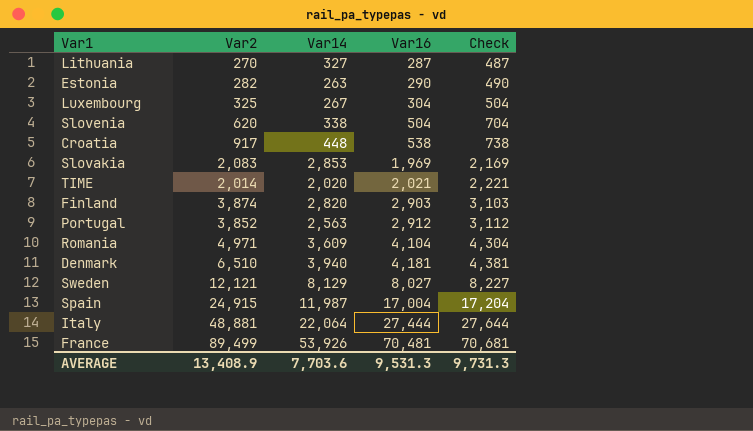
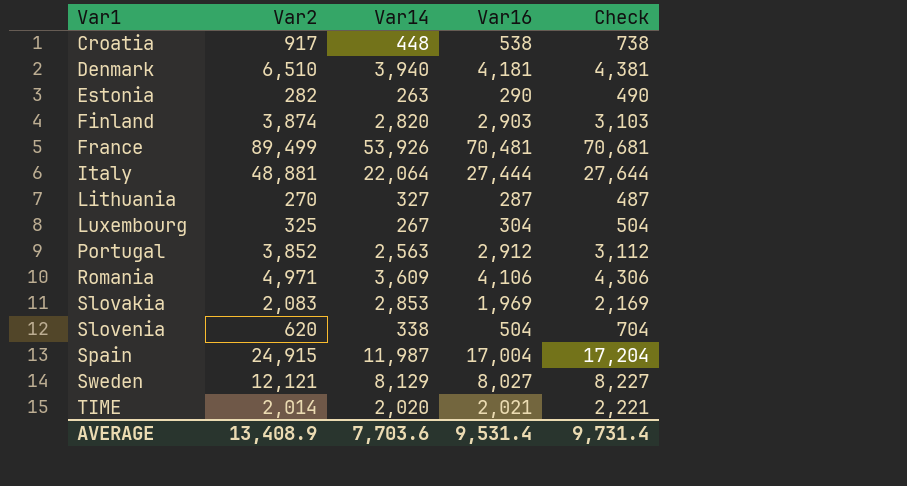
row order: Var16 ascending -> Var1 ascending
Romania | Var16: 4,104 -> 4,106
Romania | Check: 4,304 -> 4,306
AVERAGE | Var16: 9,531.3 -> 9,531.4
AVERAGE | Check: 9,731.3 -> 9,731.4

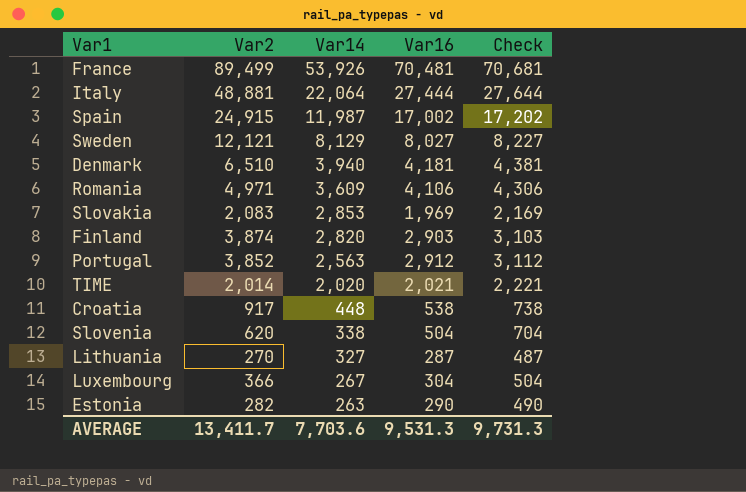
row order: Var1 ascending -> Var14 descending
Spain | Var16: 17,004 -> 17,002
Spain | Check: 17,204 -> 17,202
Luxembourg | Var2: 325 -> 366
AVERAGE | Var2: 13,408.9 -> 13,411.7
AVERAGE | Var16: 9,531.4 -> 9,531.3
AVERAGE | Check: 9,731.4 -> 9,731.3

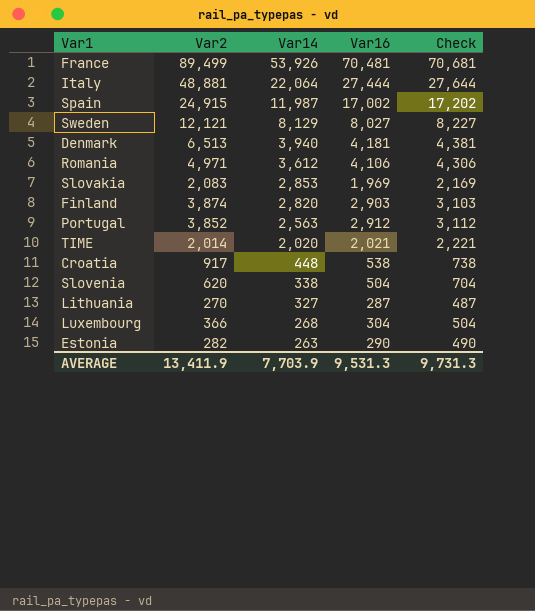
Denmark | Var2: 6,510 -> 6,513
Romania | Var14: 3,609 -> 3,612
Luxembourg | Var14: 267 -> 268
AVERAGE | Var2: 13,411.7 -> 13,411.9
AVERAGE | Var14: 7,703.6 -> 7,703.9

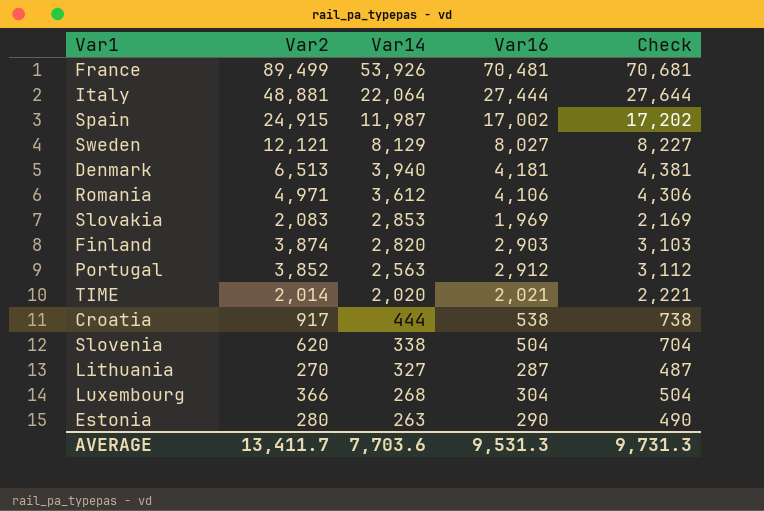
Croatia | Var14: 448 -> 444
Estonia | Var2: 282 -> 280
AVERAGE | Var2: 13,411.9 -> 13,411.7
AVERAGE | Var14: 7,703.9 -> 7,703.6

